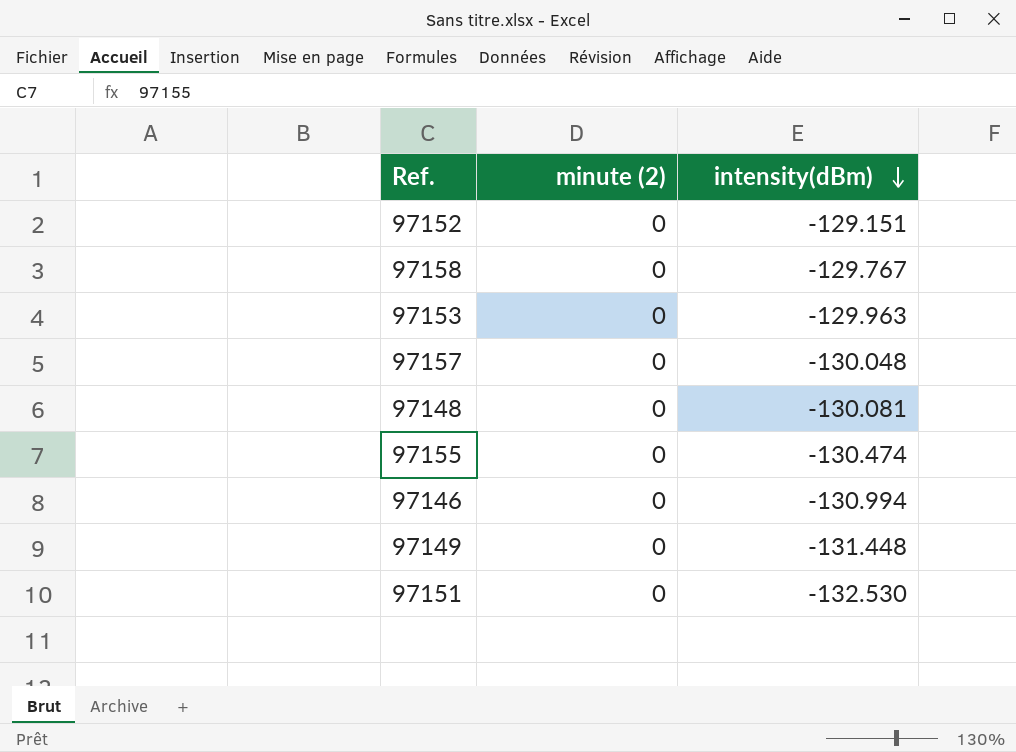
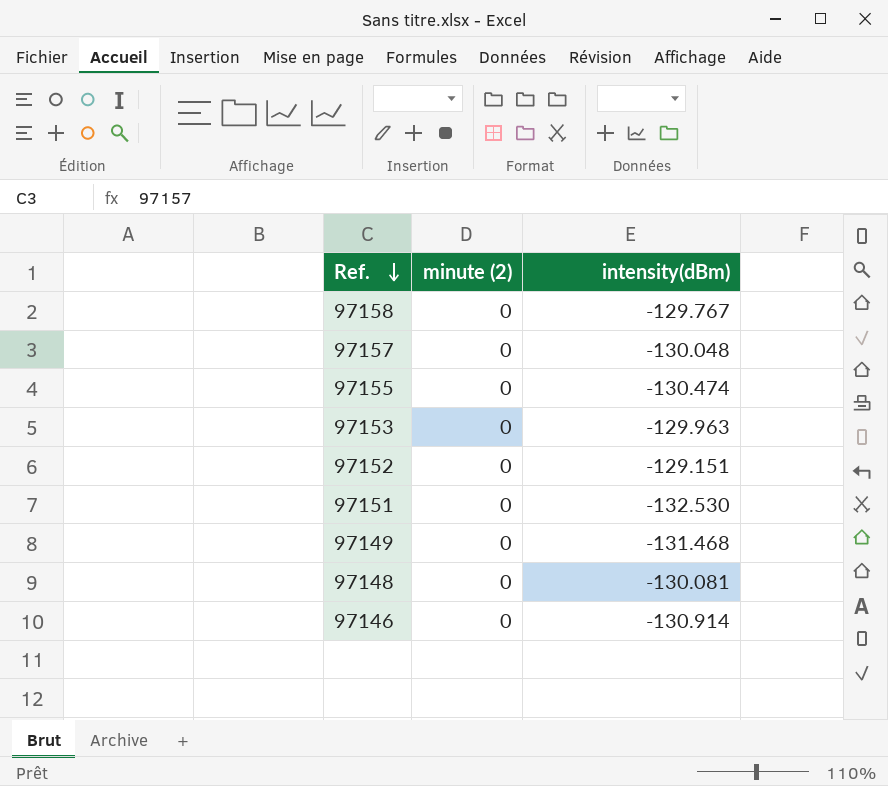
row order: intensity(dBm) descending -> Ref. descending
97149 | intensity(dBm): -131.448 -> -131.468
97146 | intensity(dBm): -130.994 -> -130.914

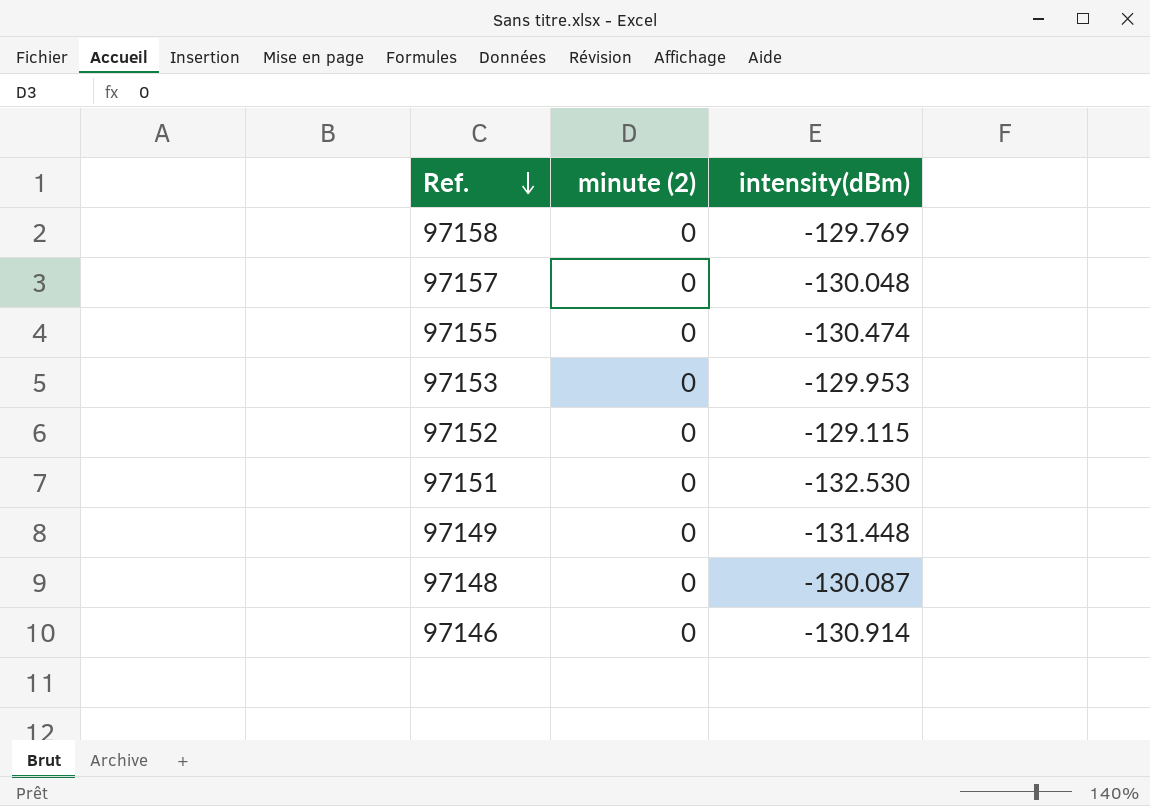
97158 | intensity(dBm): -129.767 -> -129.769
97153 | intensity(dBm): -129.963 -> -129.953
97152 | intensity(dBm): -129.151 -> -129.115
97149 | intensity(dBm): -131.468 -> -131.448
97148 | intensity(dBm): -130.081 -> -130.087

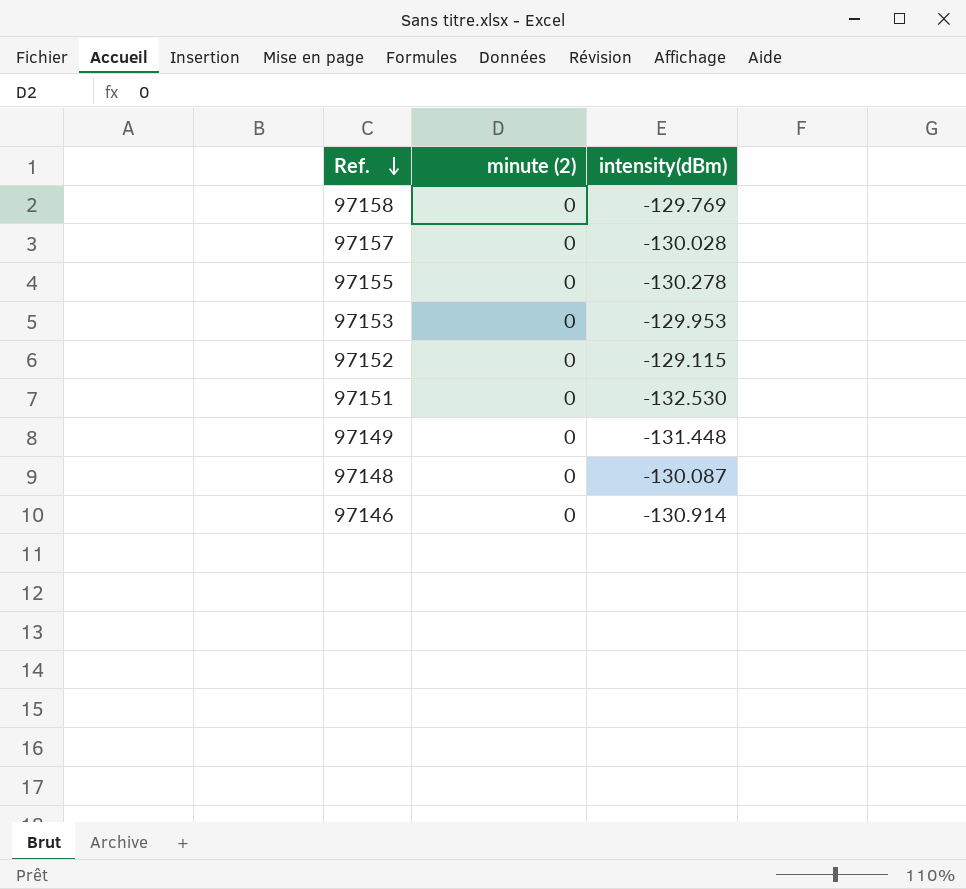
97157 | intensity(dBm): -130.048 -> -130.028
97155 | intensity(dBm): -130.474 -> -130.278

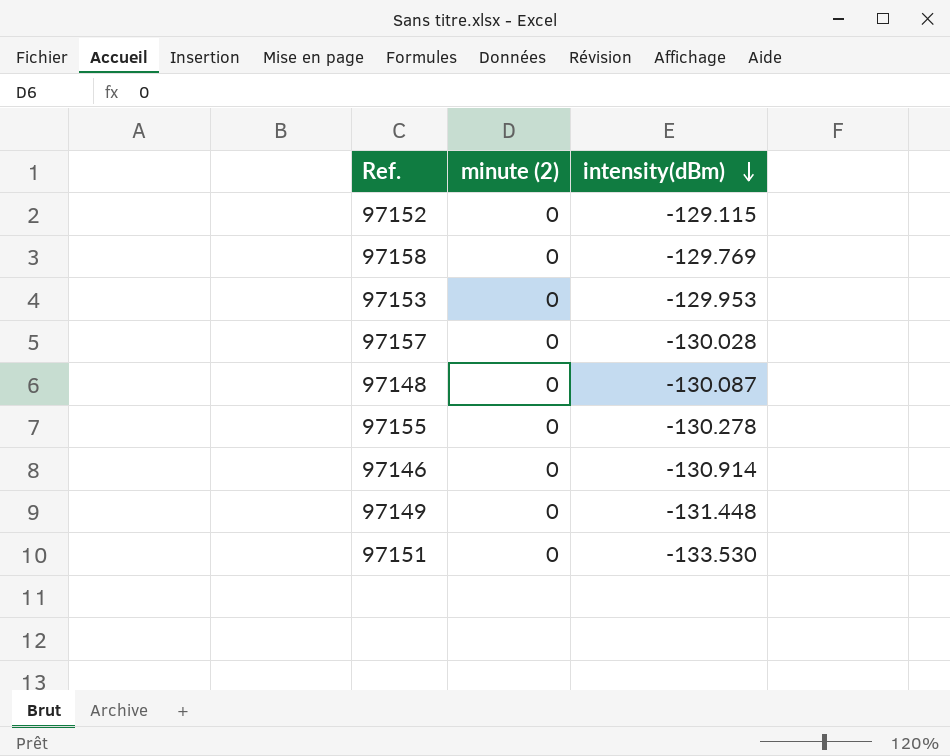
row order: Ref. descending -> intensity(dBm) descending
97151 | intensity(dBm): -132.530 -> -133.530

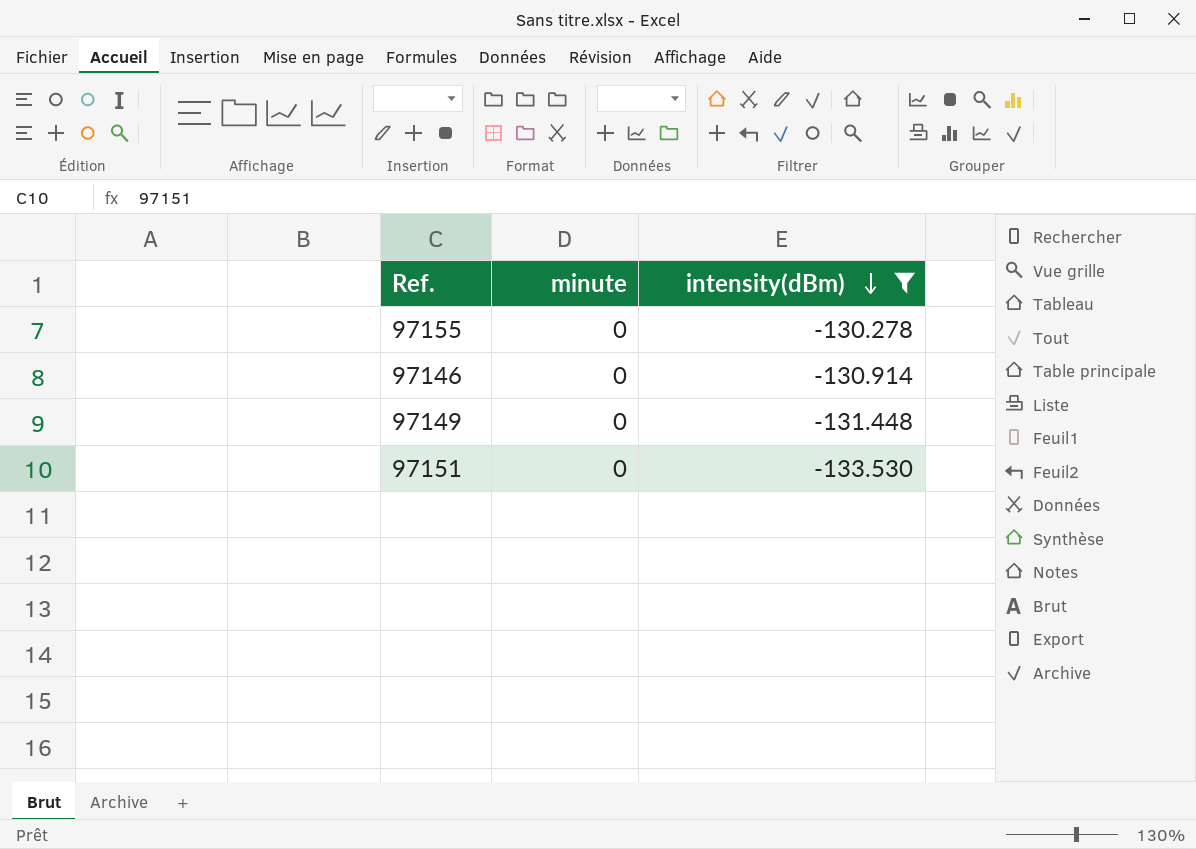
filter: none -> intensity(dBm) <= -130.278
column name: minute (2) -> minute

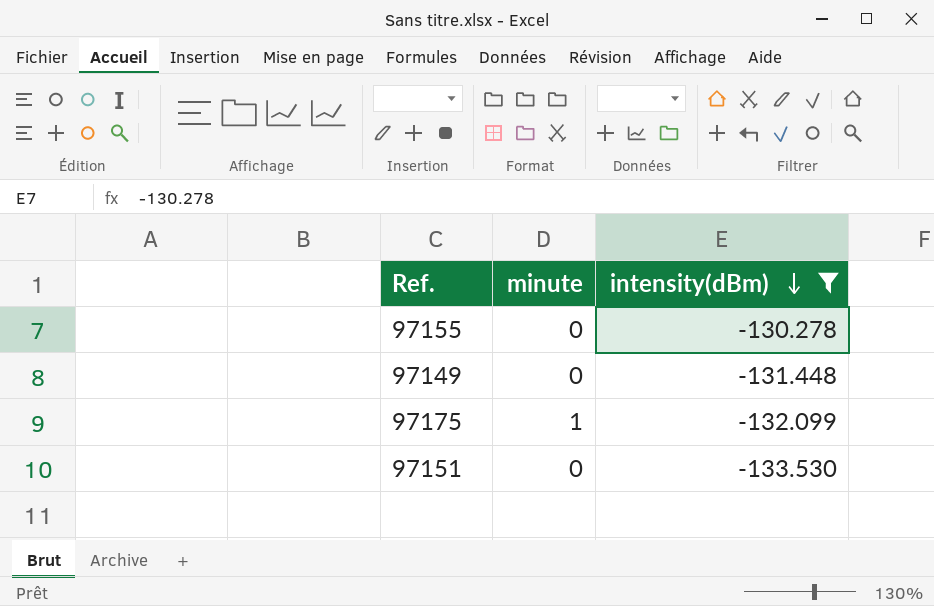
row 97146: 0 | -130.914 -> none
row 97175: none -> 1 | -132.099

